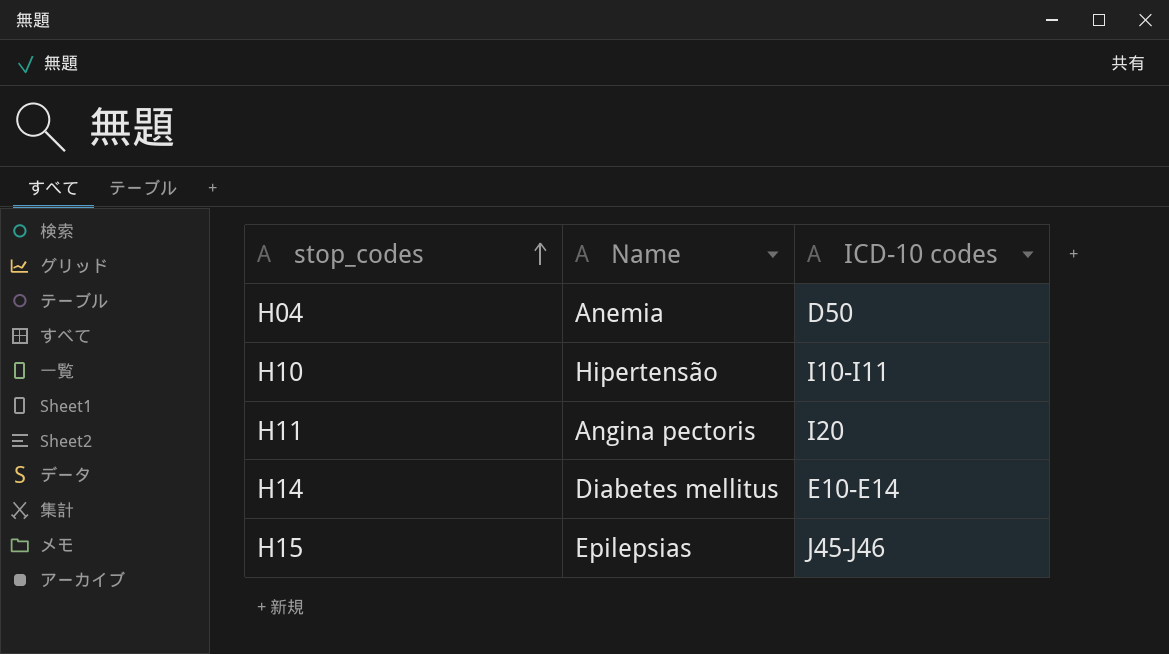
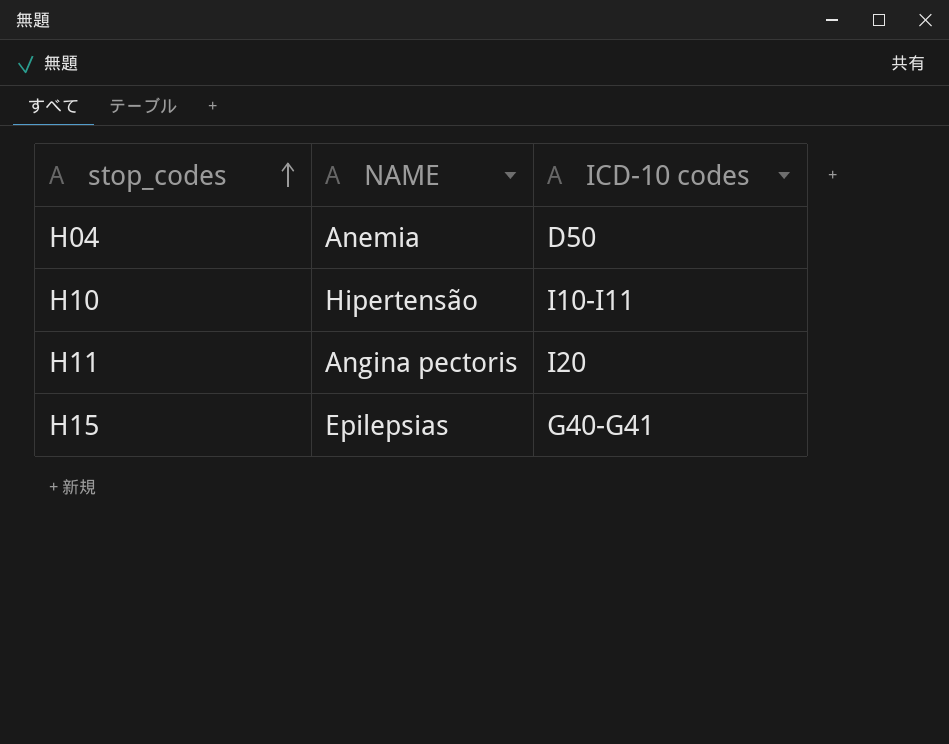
column name: Name -> NAME
row H14: Diabetes mellitus | E10-E14 -> none
H15 | ICD-10 codes: J45-J46 -> G40-G41

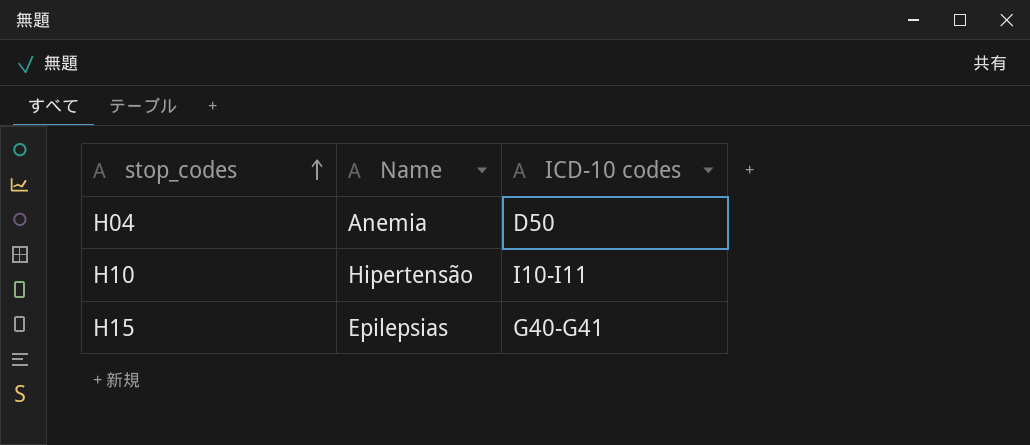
column name: NAME -> Name
row H11: Angina pectoris | I20 -> none

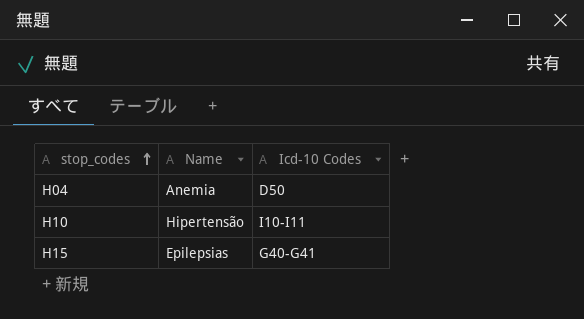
column name: ICD-10 codes -> Icd-10 Codes

